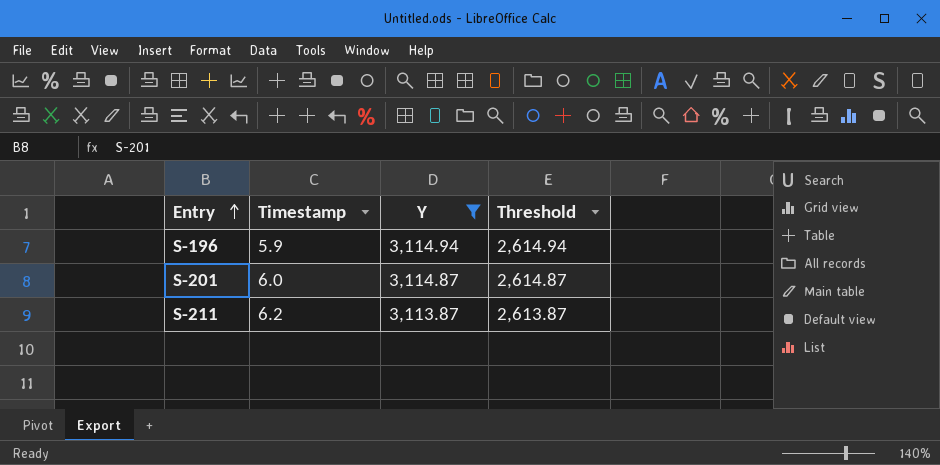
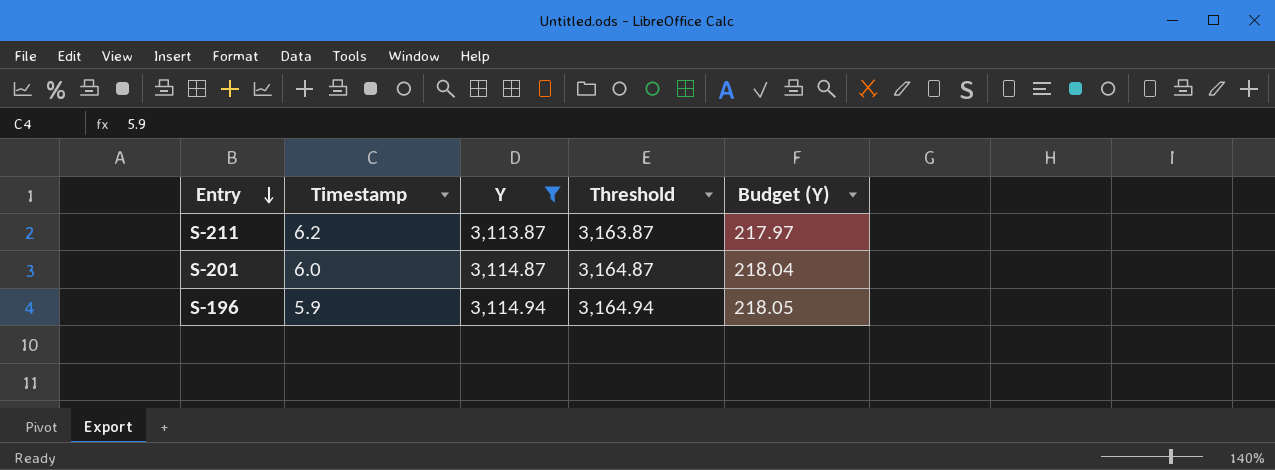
row order: Entry ascending -> Entry descending
column Threshold | formula: [Y] - 500 -> [Y] + 50
column Budget (Y) | formula: none -> [Y] * 0.07

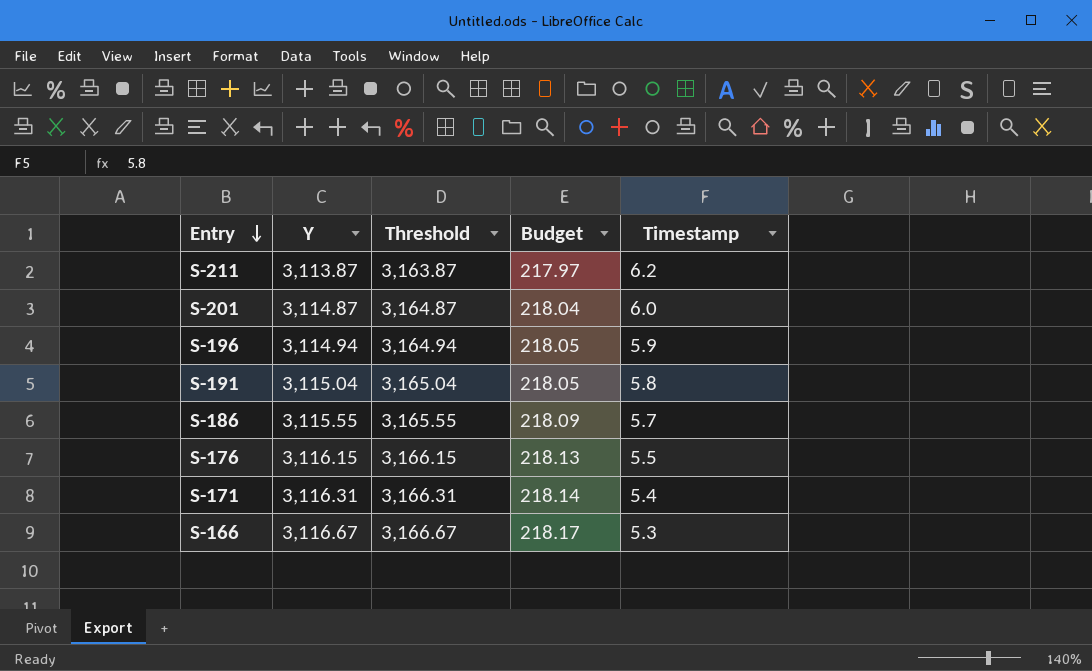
filter: Y <= 3,114.94 -> none
column name: Budget (Y) -> Budget
column Timestamp | position: 2 -> 5

